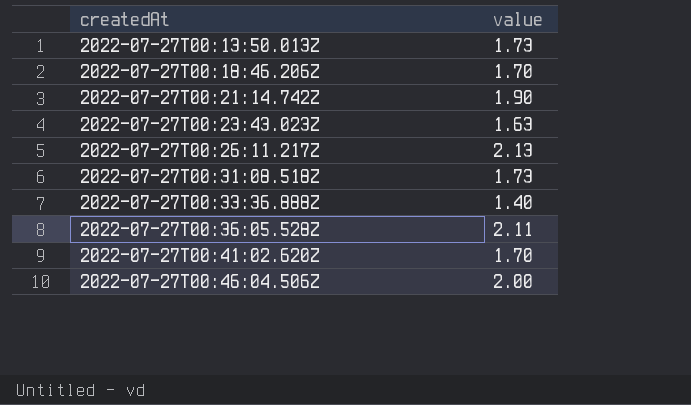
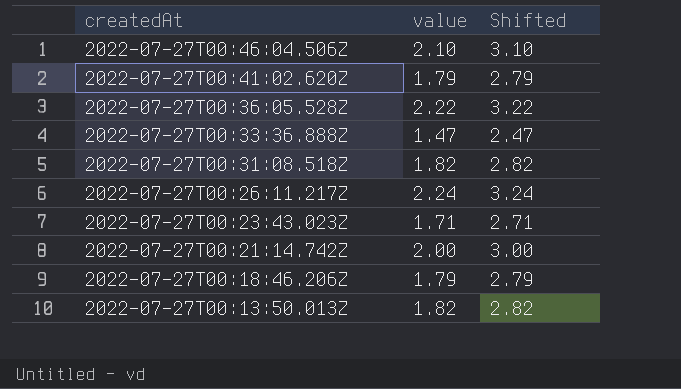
row order: createdAt ascending -> createdAt descending
column Shifted | formula: none -> [value] + 1
2022-07-27T00:46:04.506Z | value: 2.00 -> 2.10
2022-07-27T00:41:02.620Z | value: 1.70 -> 1.79
2022-07-27T00:36:05.528Z | value: 2.11 -> 2.22
2022-07-27T00:33:36.888Z | value: 1.40 -> 1.47
2022-07-27T00:31:08.518Z | value: 1.73 -> 1.82
2022-07-27T00:26:11.217Z | value: 2.13 -> 2.24
2022-07-27T00:23:43.023Z | value: 1.63 -> 1.71
2022-07-27T00:21:14.742Z | value: 1.90 -> 2.00
2022-07-27T00:18:46.206Z | value: 1.70 -> 1.79
2022-07-27T00:13:50.013Z | value: 1.73 -> 1.82

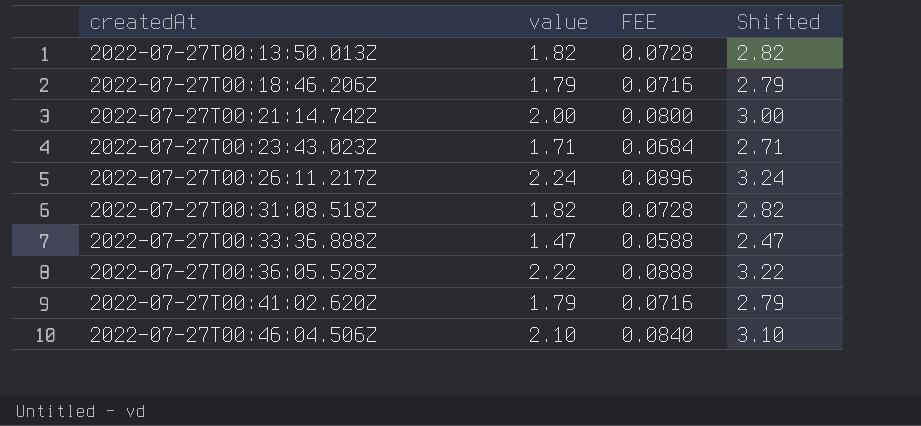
row order: createdAt descending -> createdAt ascending
column FEE | formula: none -> [value] * 0.04

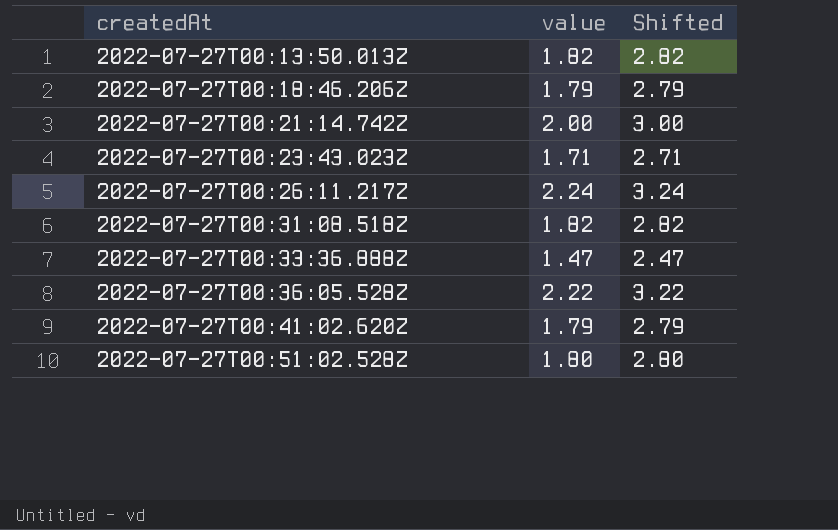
column FEE | formula: [value] * 0.04 -> none
row 2022-07-27T00:46:04.506Z: 2.10 | 0.0840 | 3.10 -> none
row 2022-07-27T00:51:02.528Z: none -> 1.80 | 2.80

